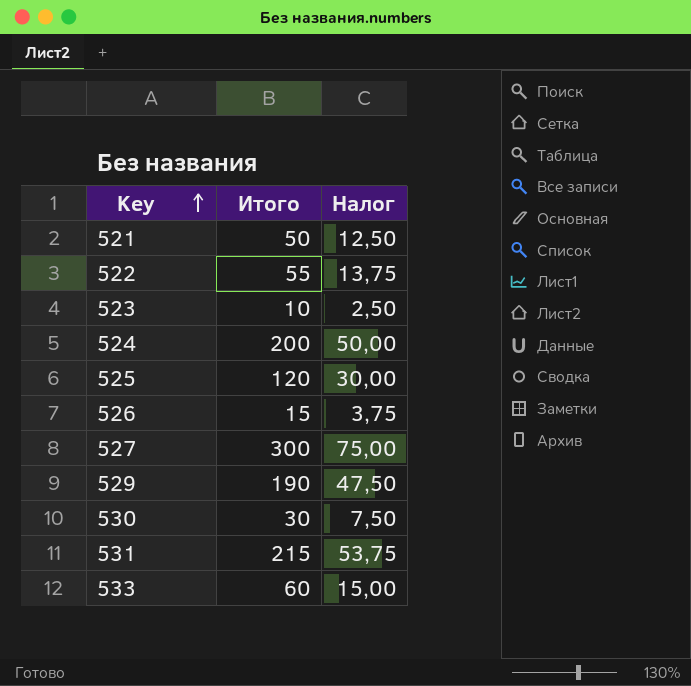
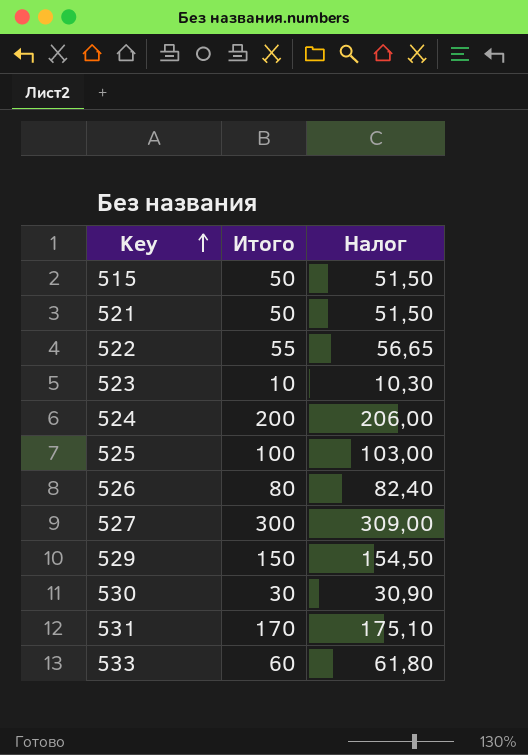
column Налог | formula: [Итого] * 0,25 -> [Итого] * 1,03
row 515: none -> 50 | 51,50
525 | Итого: 120 -> 100
526 | Итого: 15 -> 80
529 | Итого: 190 -> 150
531 | Итого: 215 -> 170

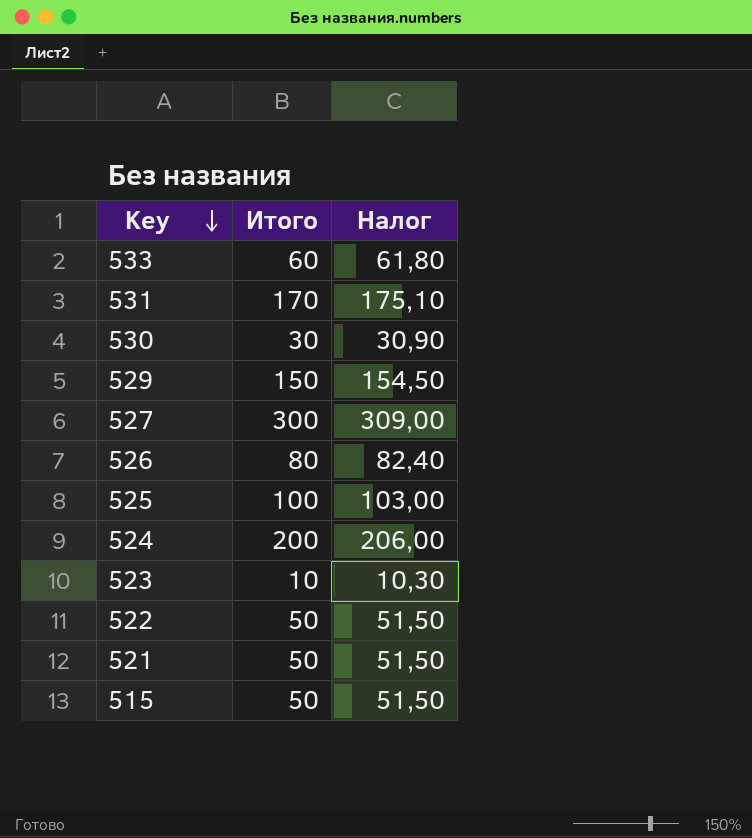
row order: Key ascending -> Key descending
522 | Итого: 55 -> 50
522 | Налог: 56,65 -> 51,50

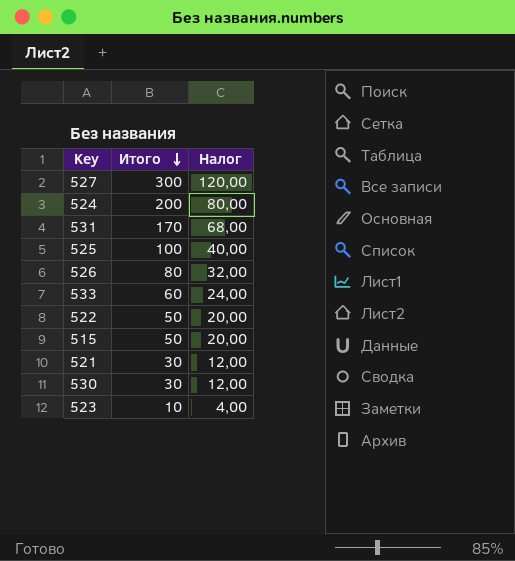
row order: Key descending -> Итого descending
column Налог | formula: [Итого] * 1,03 -> [Итого] * 0,4
row 529: 150 | 154,50 -> none
521 | Итого: 50 -> 30

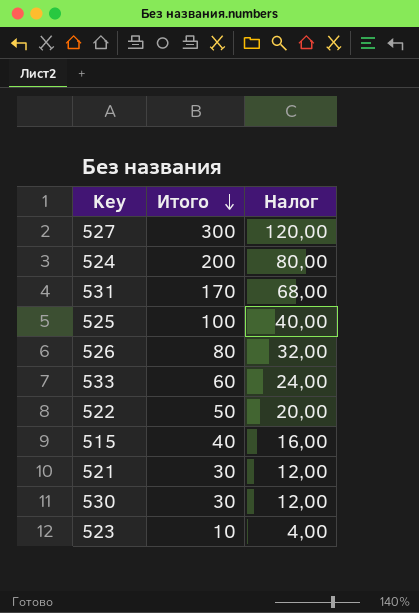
515 | Итого: 50 -> 40
515 | Налог: 20,00 -> 16,00

